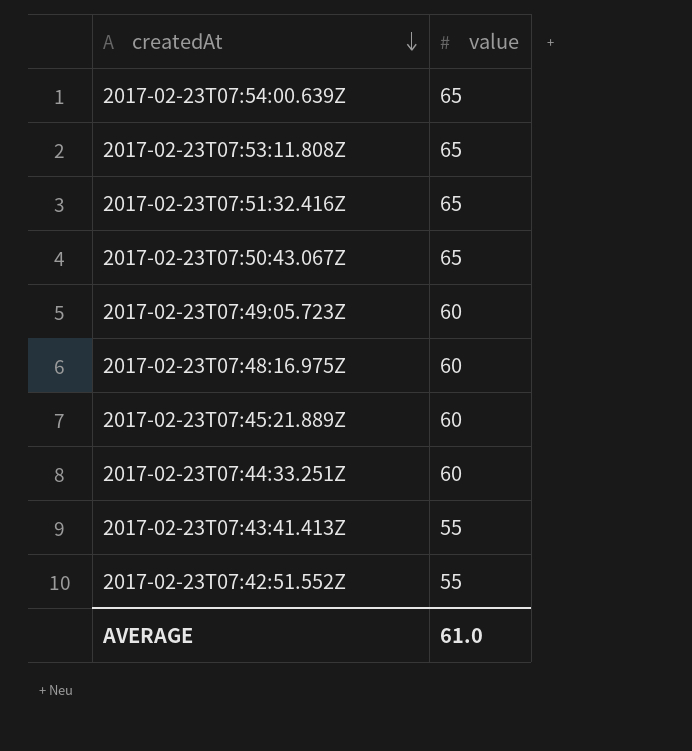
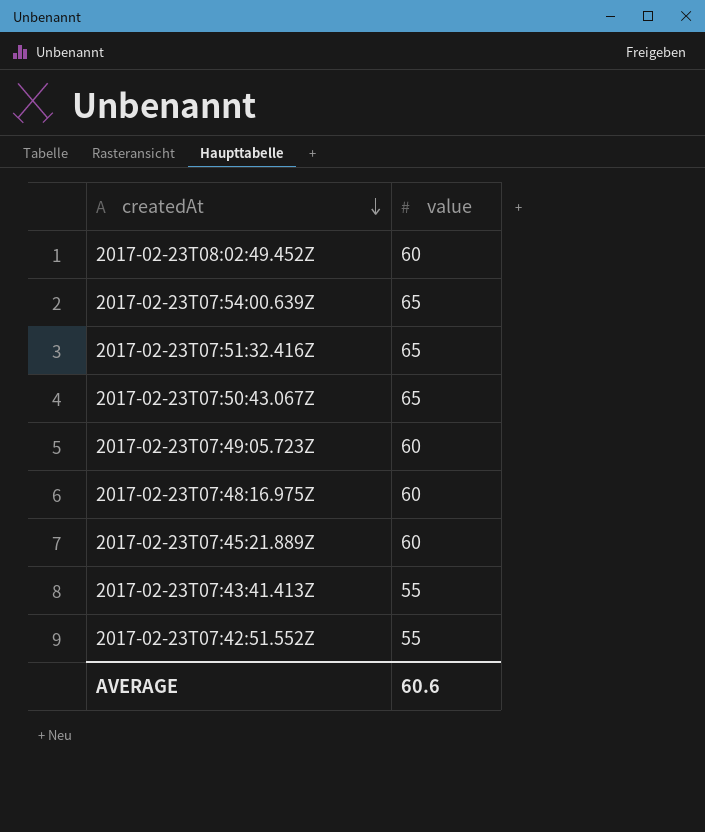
row 2017-02-23T07:53:11.808Z: 65 -> none
row 2017-02-23T07:44:33.251Z: 60 -> none
row 2017-02-23T08:02:49.452Z: none -> 60
AVERAGE | value: 61.0 -> 60.6

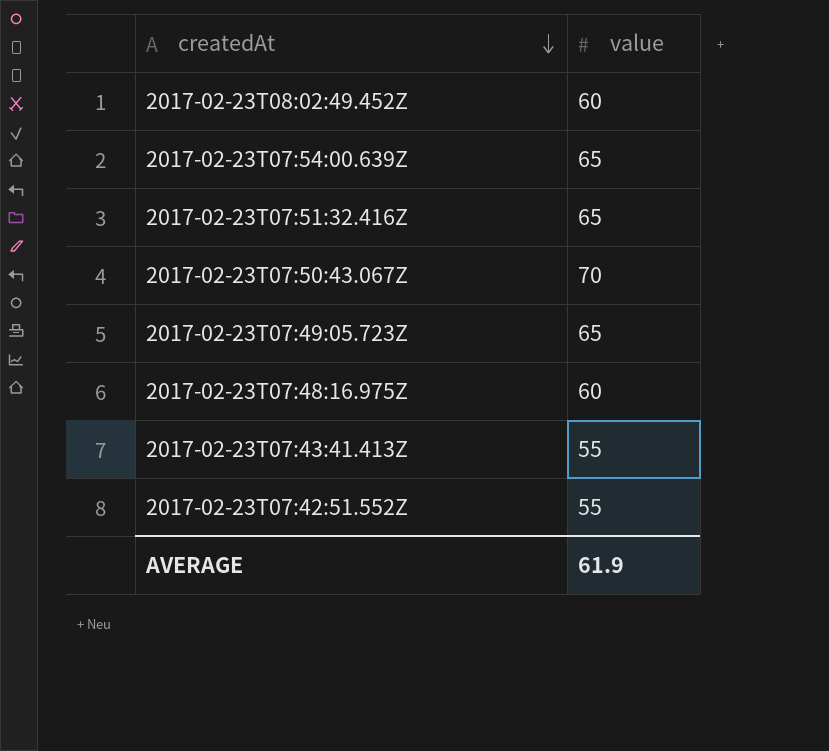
row 2017-02-23T07:45:21.889Z: 60 -> none
2017-02-23T07:50:43.067Z | value: 65 -> 70
2017-02-23T07:49:05.723Z | value: 60 -> 65
AVERAGE | value: 60.6 -> 61.9

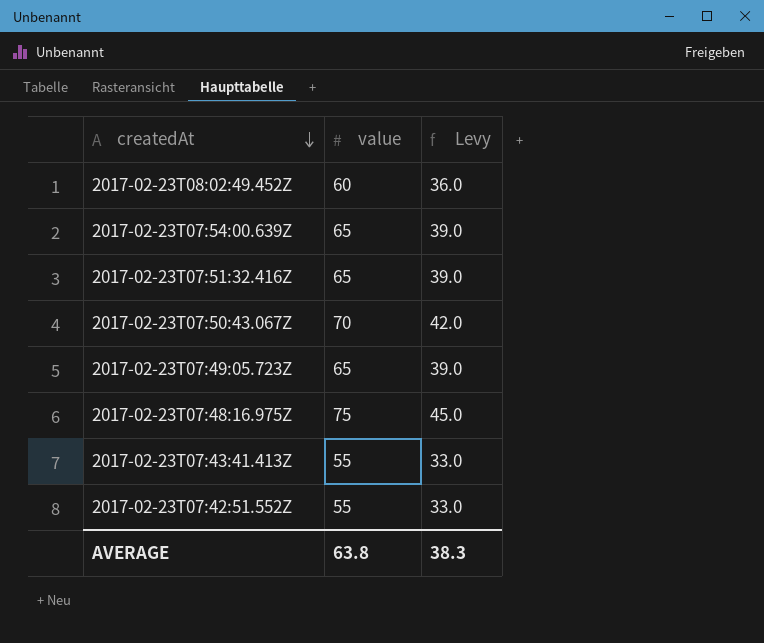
column Levy | formula: none -> [value] * 0.6
2017-02-23T07:48:16.975Z | value: 60 -> 75
AVERAGE | value: 61.9 -> 63.8

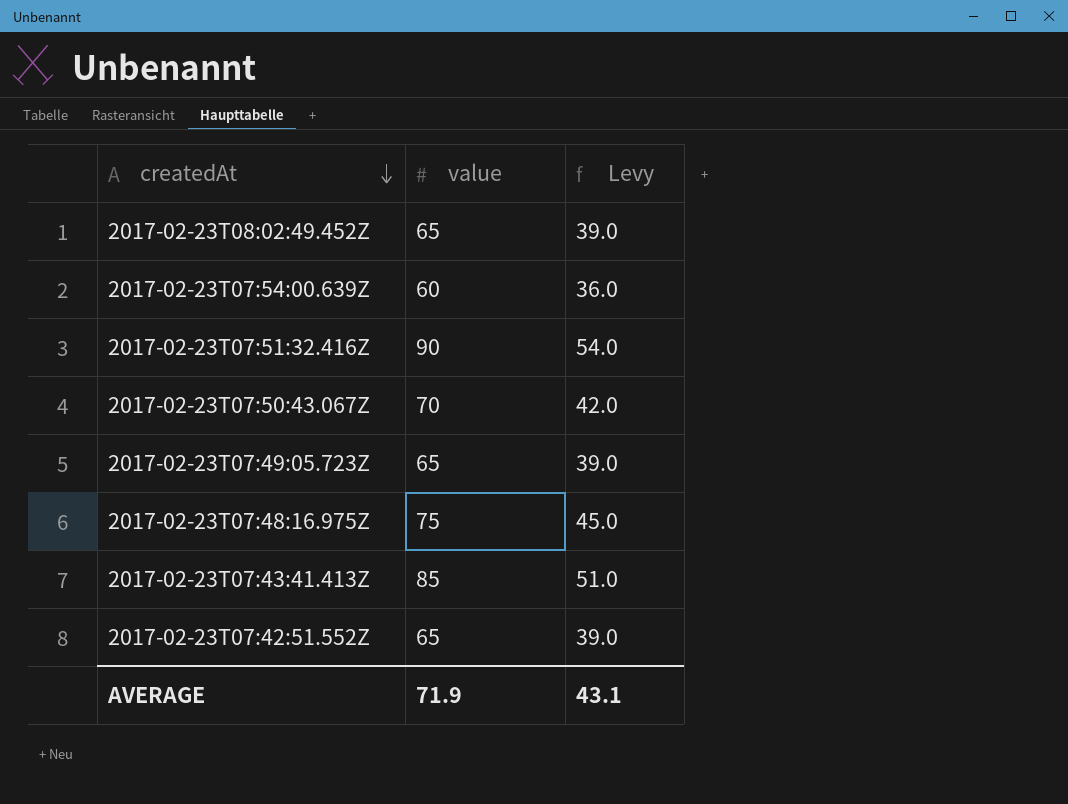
2017-02-23T08:02:49.452Z | value: 60 -> 65
2017-02-23T08:02:49.452Z | Levy: 36.0 -> 39.0
2017-02-23T07:54:00.639Z | value: 65 -> 60
2017-02-23T07:54:00.639Z | Levy: 39.0 -> 36.0
2017-02-23T07:51:32.416Z | value: 65 -> 90
2017-02-23T07:51:32.416Z | Levy: 39.0 -> 54.0
2017-02-23T07:43:41.413Z | value: 55 -> 85
2017-02-23T07:43:41.413Z | Levy: 33.0 -> 51.0
2017-02-23T07:42:51.552Z | value: 55 -> 65
2017-02-23T07:42:51.552Z | Levy: 33.0 -> 39.0
AVERAGE | value: 63.8 -> 71.9
AVERAGE | Levy: 38.3 -> 43.1

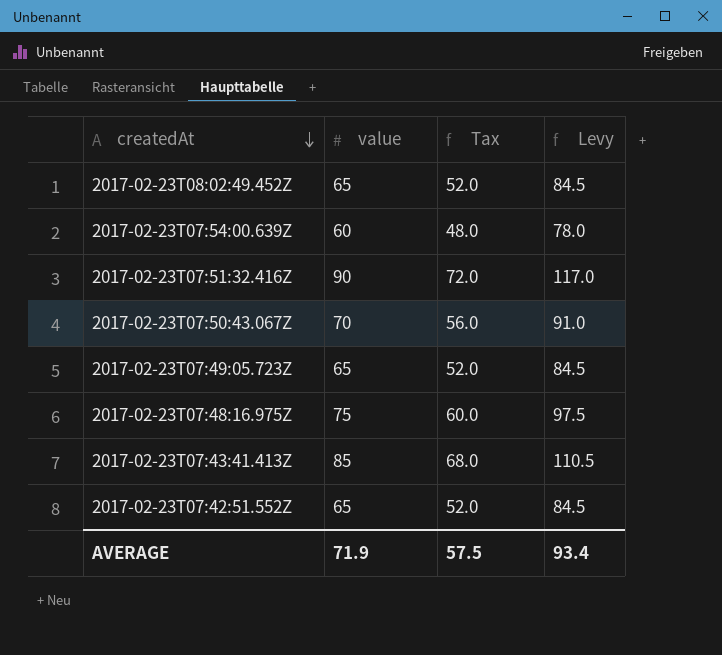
column Tax | formula: none -> [value] * 0.8
column Levy | formula: [value] * 0.6 -> [value] * 1.3
AVERAGE | Levy: 43.1 -> 93.4

